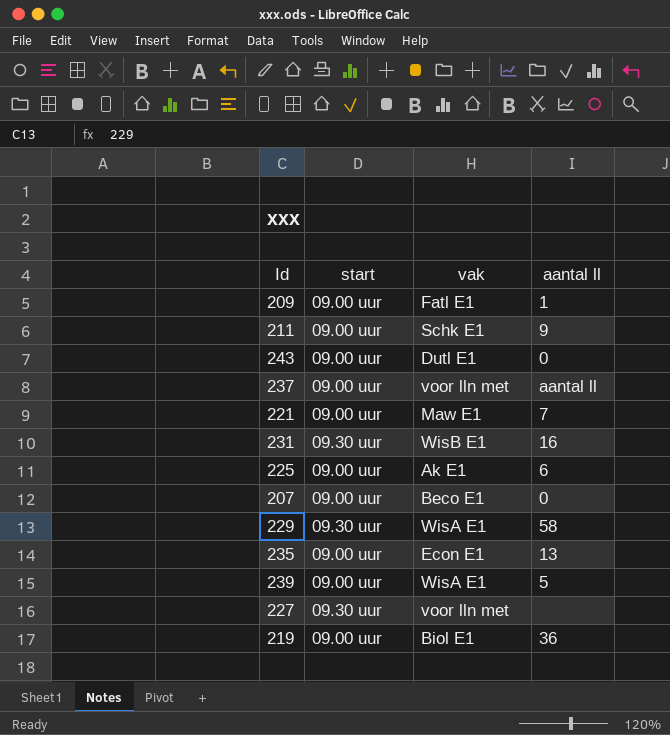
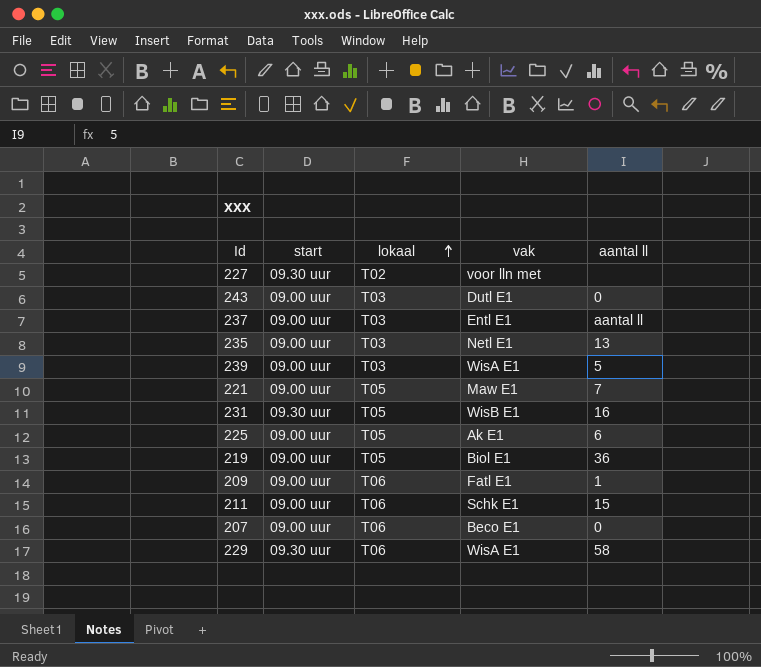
row order: none -> lokaal ascending
column lokaal | position: none -> 3
237 | vak: voor lln met -> Entl E1
235 | vak: Econ E1 -> Netl E1
211 | aantal ll: 9 -> 15

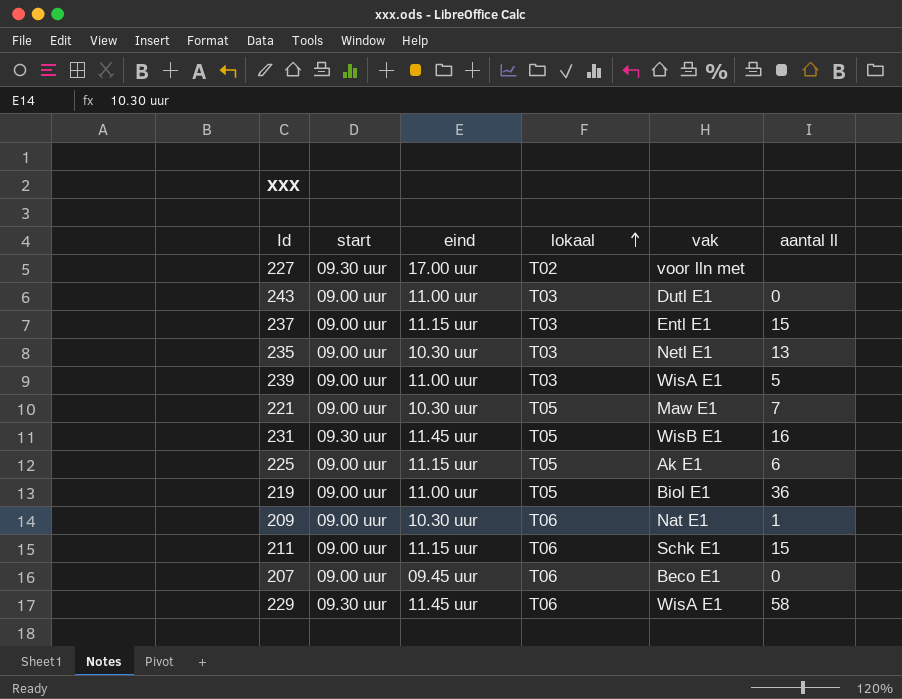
column eind | position: none -> 3
237 | aantal ll: aantal ll -> 15
209 | vak: Fatl E1 -> Nat E1

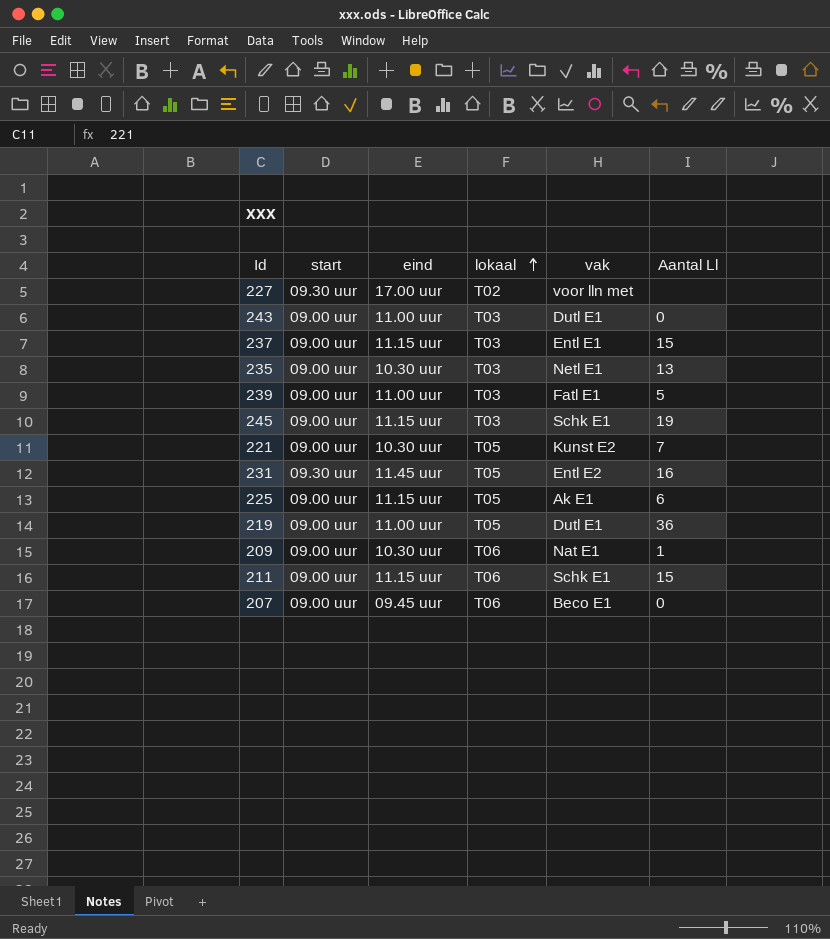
column name: aantal ll -> Aantal Ll
row 229: 09.30 uur | 11.45 uur | T06 | WisA E1 | 58 -> none
239 | vak: WisA E1 -> Fatl E1
row 245: none -> 09.00 uur | 11.15 uur | T03 | Schk E1 | 19
221 | vak: Maw E1 -> Kunst E2
231 | vak: WisB E1 -> Entl E2
219 | vak: Biol E1 -> Dutl E1

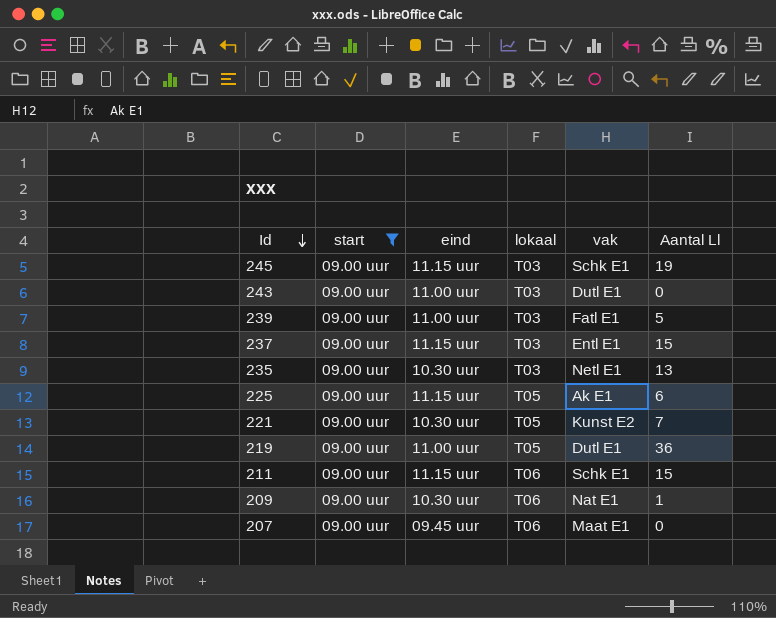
filter: none -> start = 09.00 uur
row order: lokaal ascending -> Id descending
207 | vak: Beco E1 -> Maat E1

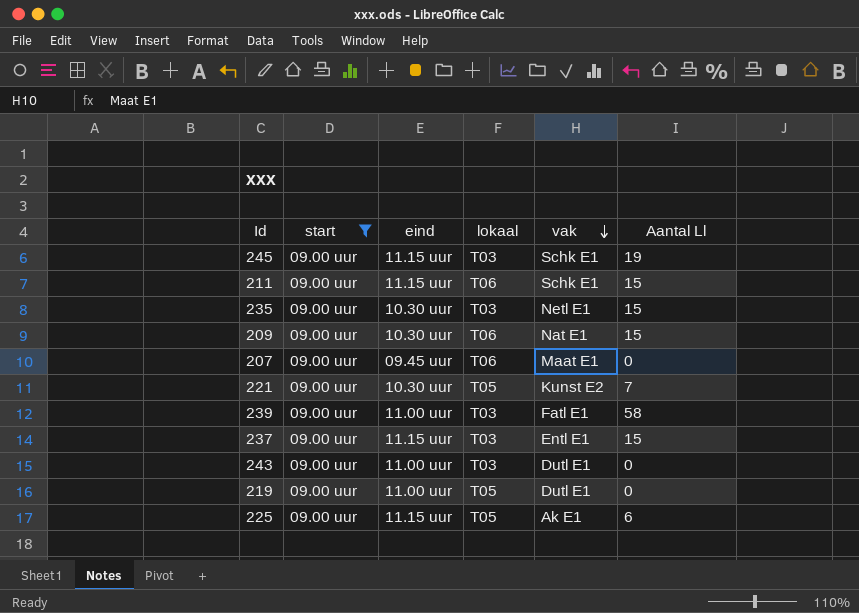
row order: Id descending -> vak descending
235 | Aantal Ll: 13 -> 15
209 | Aantal Ll: 1 -> 15
239 | Aantal Ll: 5 -> 58
219 | Aantal Ll: 36 -> 0

